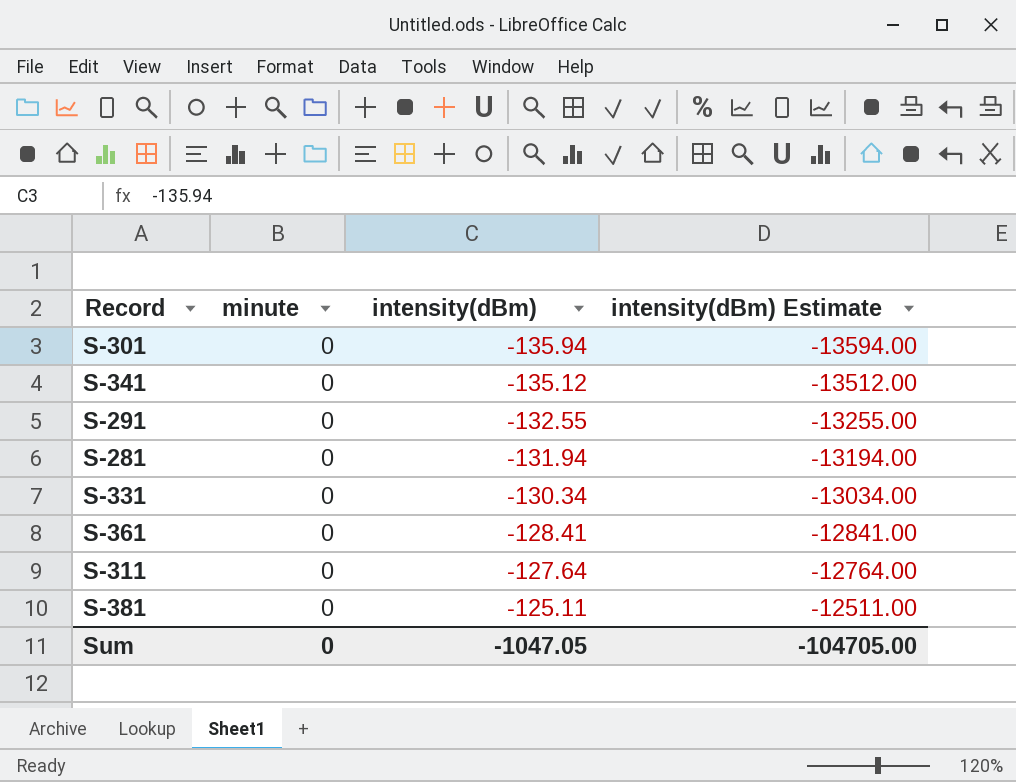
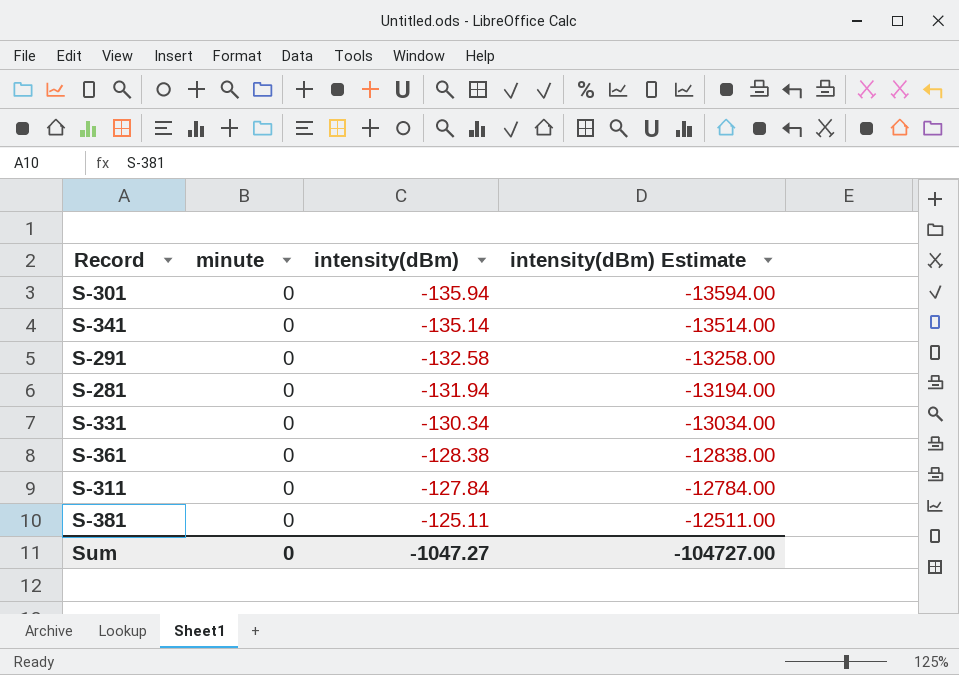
S-341 | intensity(dBm): -135.12 -> -135.14
S-341 | intensity(dBm) Estimate: -13512.00 -> -13514.00
S-291 | intensity(dBm): -132.55 -> -132.58
S-291 | intensity(dBm) Estimate: -13255.00 -> -13258.00
S-361 | intensity(dBm): -128.41 -> -128.38
S-361 | intensity(dBm) Estimate: -12841.00 -> -12838.00
S-311 | intensity(dBm): -127.64 -> -127.84
S-311 | intensity(dBm) Estimate: -12764.00 -> -12784.00
Sum | intensity(dBm): -1047.05 -> -1047.27
Sum | intensity(dBm) Estimate: -104705.00 -> -104727.00

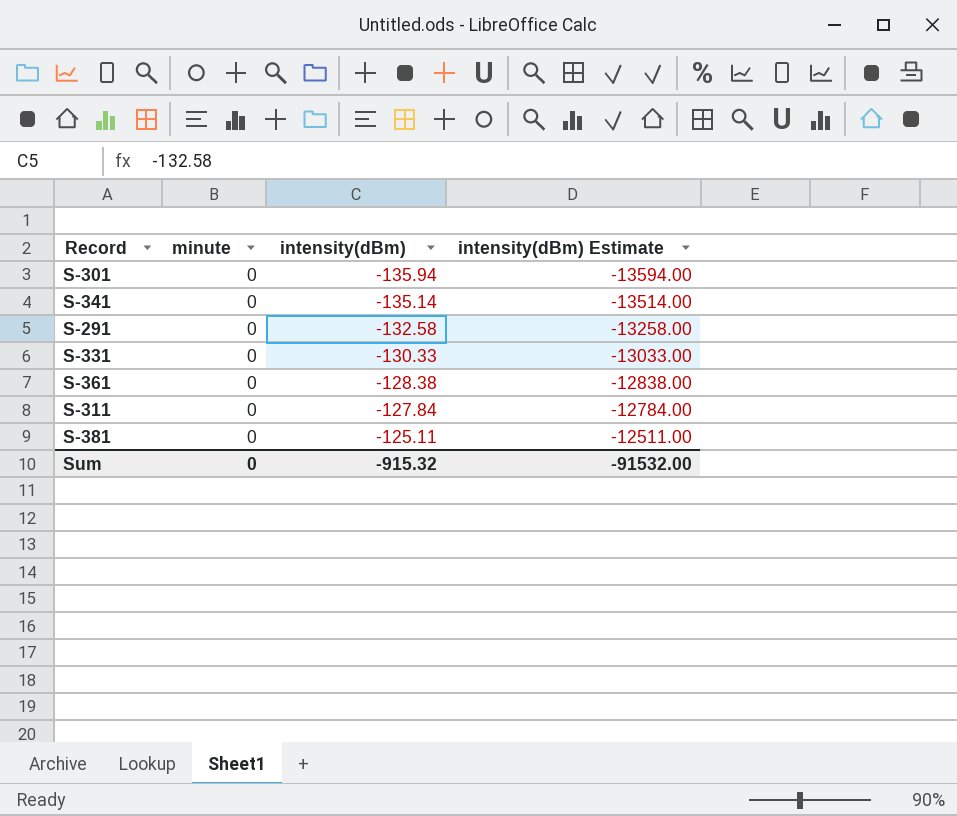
row S-281: 0 | -131.94 | -13194.00 -> none
S-331 | intensity(dBm): -130.34 -> -130.33
S-331 | intensity(dBm) Estimate: -13034.00 -> -13033.00
Sum | intensity(dBm): -1047.27 -> -915.32
Sum | intensity(dBm) Estimate: -104727.00 -> -91532.00

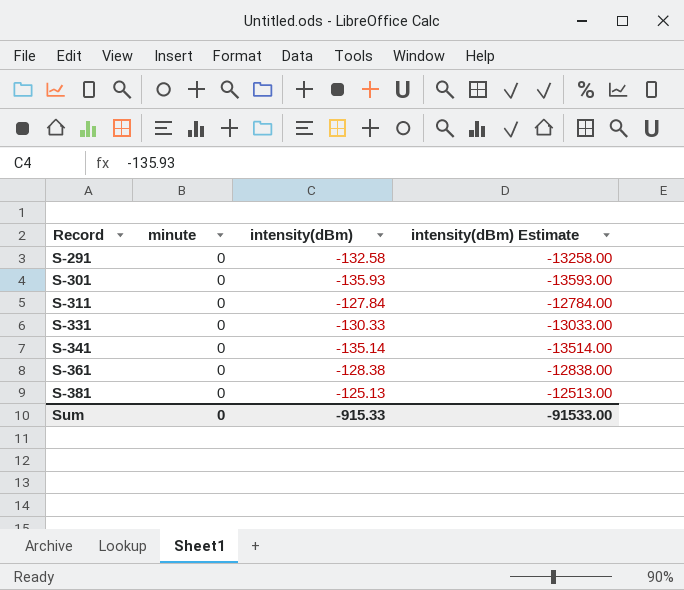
row order: intensity(dBm) ascending -> Record ascending
S-301 | intensity(dBm): -135.94 -> -135.93
S-301 | intensity(dBm) Estimate: -13594.00 -> -13593.00
S-381 | intensity(dBm): -125.11 -> -125.13
S-381 | intensity(dBm) Estimate: -12511.00 -> -12513.00
Sum | intensity(dBm): -915.32 -> -915.33
Sum | intensity(dBm) Estimate: -91532.00 -> -91533.00

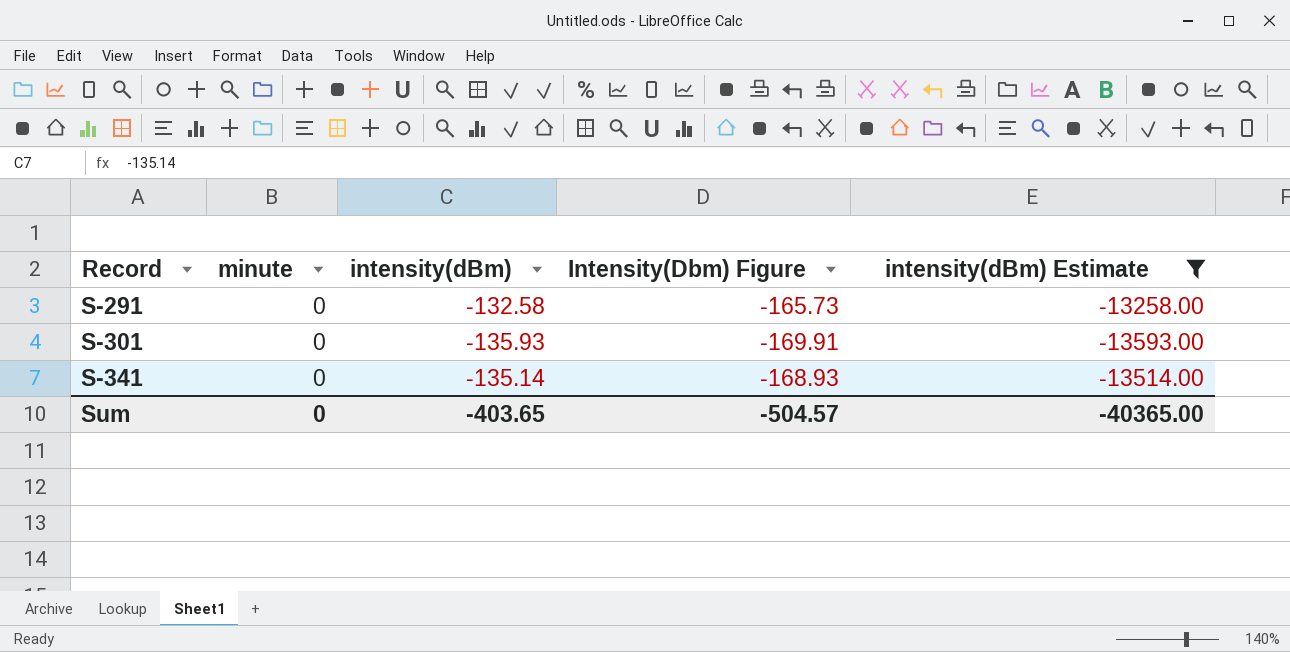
filter: none -> intensity(dBm) Estimate <= -13258.00
column Intensity(Dbm) Figure | formula: none -> [intensity(dBm)] * 1.25
Sum | intensity(dBm): -915.33 -> -403.65
Sum | intensity(dBm) Estimate: -91533.00 -> -40365.00

